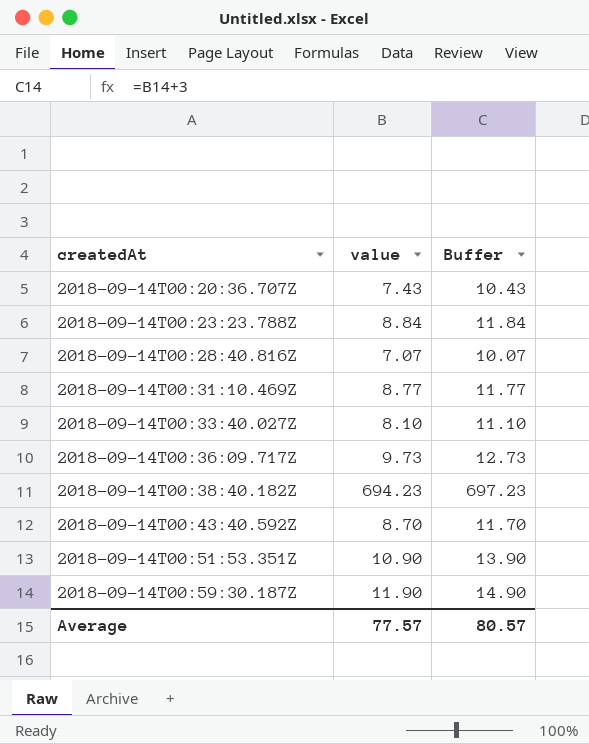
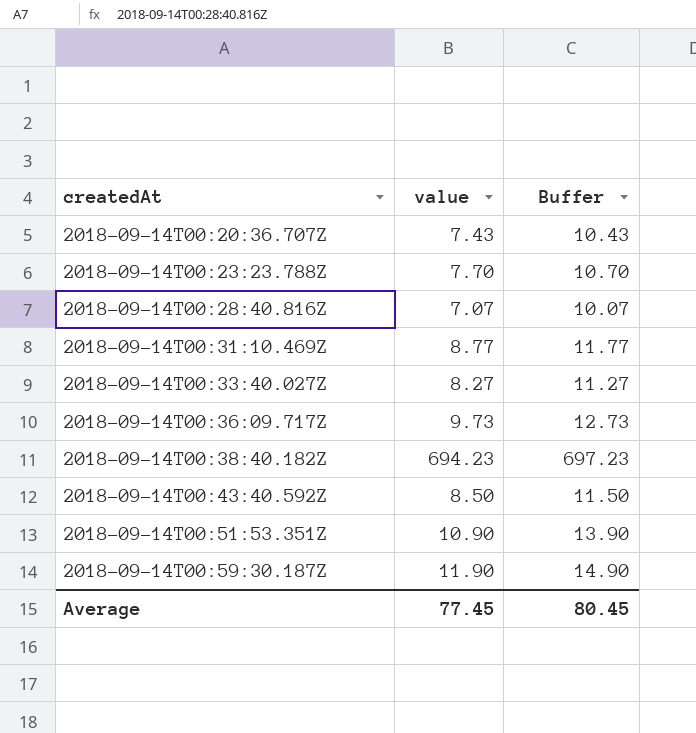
2018-09-14T00:23:23.788Z | value: 8.84 -> 7.70
2018-09-14T00:23:23.788Z | Buffer: 11.84 -> 10.70
2018-09-14T00:33:40.027Z | value: 8.10 -> 8.27
2018-09-14T00:33:40.027Z | Buffer: 11.10 -> 11.27
2018-09-14T00:43:40.592Z | value: 8.70 -> 8.50
2018-09-14T00:43:40.592Z | Buffer: 11.70 -> 11.50
Average | value: 77.57 -> 77.45
Average | Buffer: 80.57 -> 80.45

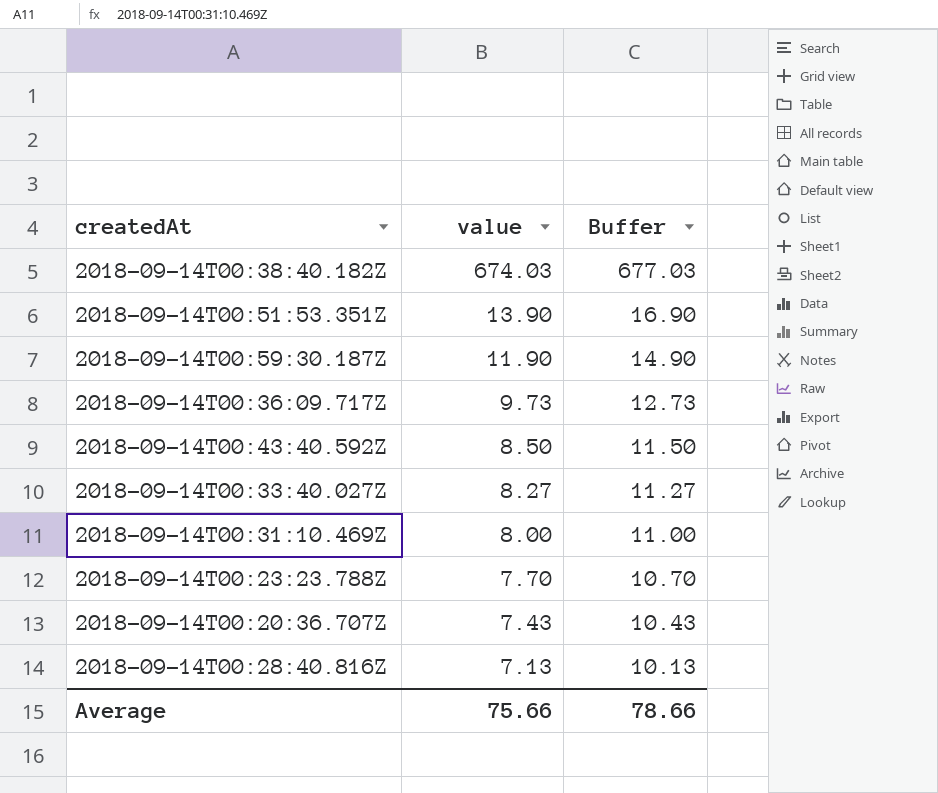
row order: createdAt ascending -> value descending
2018-09-14T00:38:40.182Z | value: 694.23 -> 674.03
2018-09-14T00:38:40.182Z | Buffer: 697.23 -> 677.03
2018-09-14T00:51:53.351Z | value: 10.90 -> 13.90
2018-09-14T00:51:53.351Z | Buffer: 13.90 -> 16.90
2018-09-14T00:31:10.469Z | value: 8.77 -> 8.00
2018-09-14T00:31:10.469Z | Buffer: 11.77 -> 11.00
2018-09-14T00:28:40.816Z | value: 7.07 -> 7.13
2018-09-14T00:28:40.816Z | Buffer: 10.07 -> 10.13
Average | value: 77.45 -> 75.66
Average | Buffer: 80.45 -> 78.66

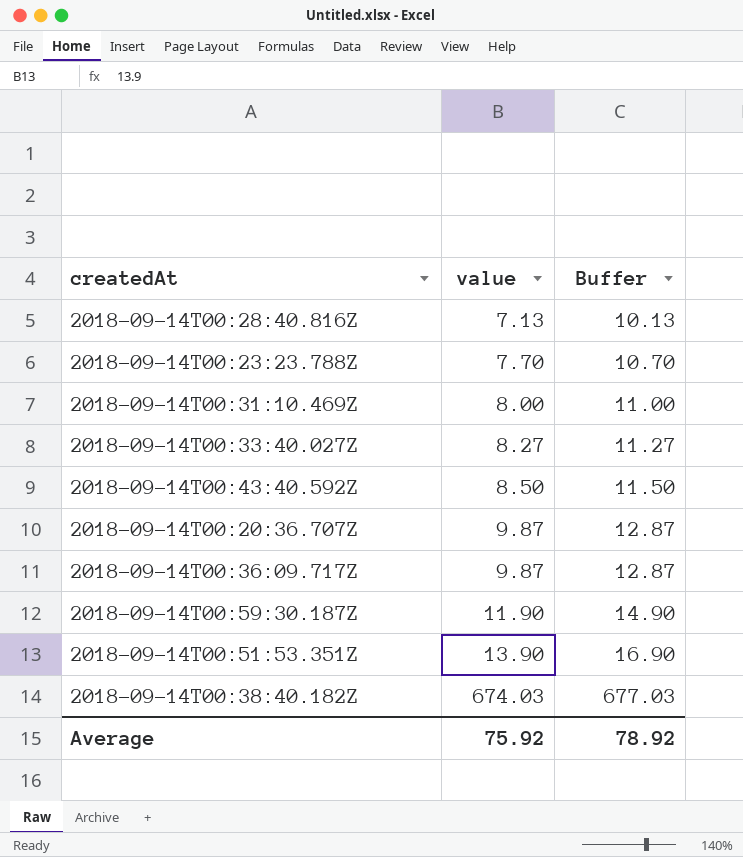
row order: value descending -> value ascending
2018-09-14T00:20:36.707Z | value: 7.43 -> 9.87
2018-09-14T00:20:36.707Z | Buffer: 10.43 -> 12.87
2018-09-14T00:36:09.717Z | value: 9.73 -> 9.87
2018-09-14T00:36:09.717Z | Buffer: 12.73 -> 12.87
Average | value: 75.66 -> 75.92
Average | Buffer: 78.66 -> 78.92

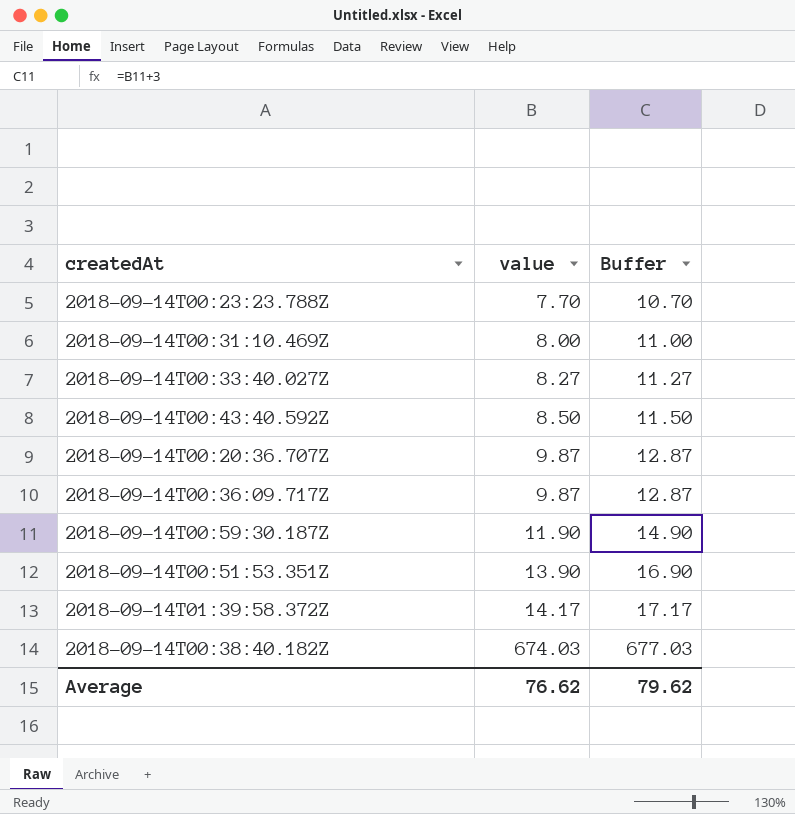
row 2018-09-14T00:28:40.816Z: 7.13 | 10.13 -> none
row 2018-09-14T01:39:58.372Z: none -> 14.17 | 17.17
Average | value: 75.92 -> 76.62
Average | Buffer: 78.92 -> 79.62

